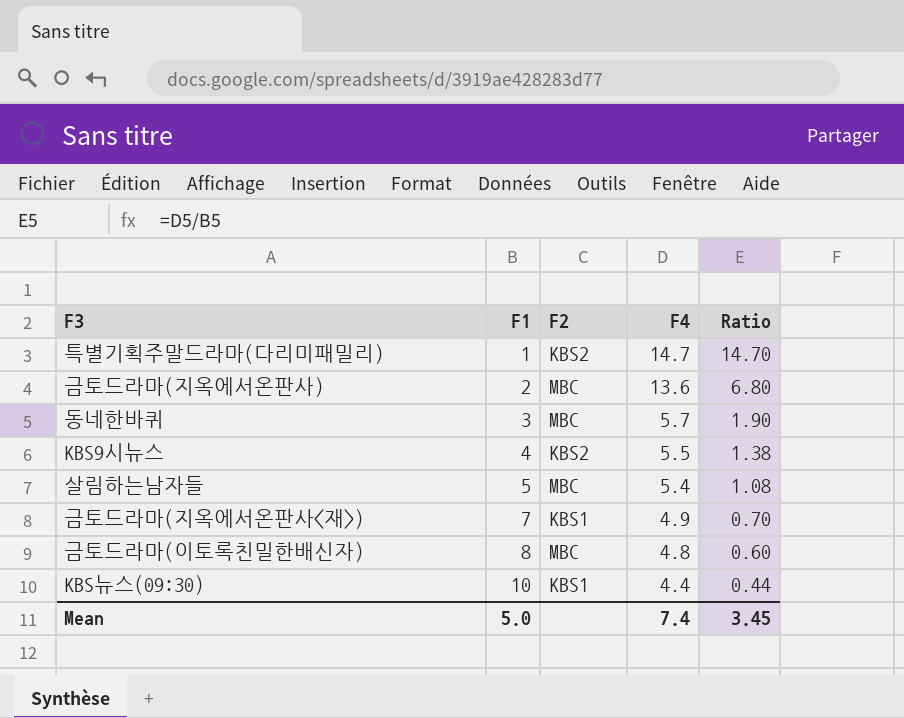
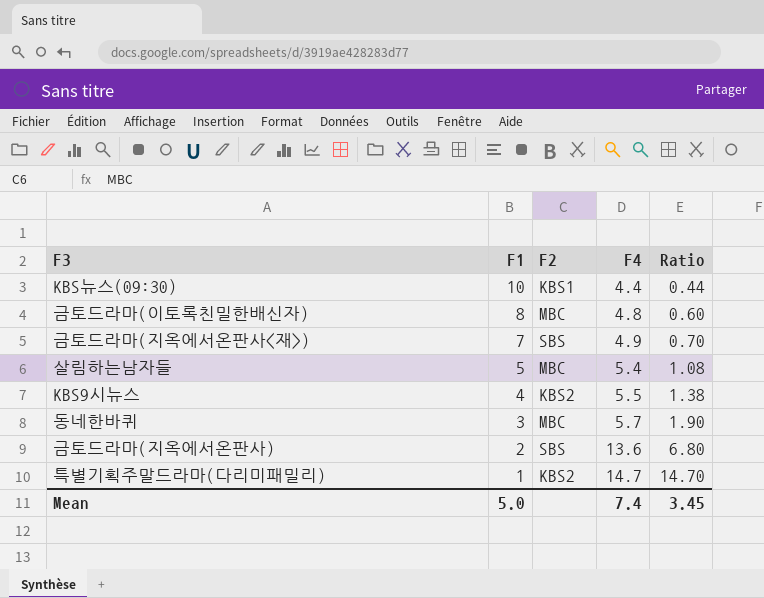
row order: F1 ascending -> F1 descending
금토드라마(지옥에서온판사<재>) | F2: KBS1 -> SBS
금토드라마(지옥에서온판사) | F2: MBC -> SBS

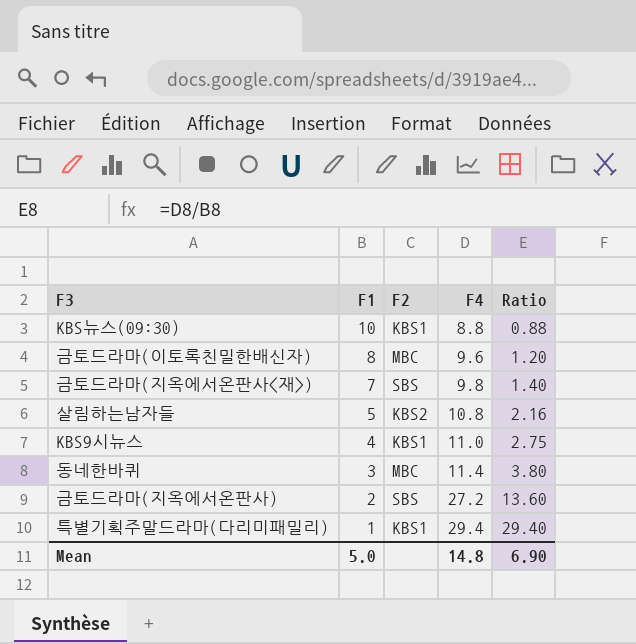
KBS뉴스(09:30) | F4: 4.4 -> 8.8
KBS뉴스(09:30) | Ratio: 0.44 -> 0.88
금토드라마(이토록친밀한배신자) | F4: 4.8 -> 9.6
금토드라마(이토록친밀한배신자) | Ratio: 0.60 -> 1.20
금토드라마(지옥에서온판사<재>) | F4: 4.9 -> 9.8
금토드라마(지옥에서온판사<재>) | Ratio: 0.70 -> 1.40
살림하는남자들 | F2: MBC -> KBS2
살림하는남자들 | F4: 5.4 -> 10.8
살림하는남자들 | Ratio: 1.08 -> 2.16
KBS9시뉴스 | F2: KBS2 -> KBS1
KBS9시뉴스 | F4: 5.5 -> 11.0
KBS9시뉴스 | Ratio: 1.38 -> 2.75
동네한바퀴 | F4: 5.7 -> 11.4
동네한바퀴 | Ratio: 1.90 -> 3.80
금토드라마(지옥에서온판사) | F4: 13.6 -> 27.2
금토드라마(지옥에서온판사) | Ratio: 6.80 -> 13.60
특별기획주말드라마(다리미패밀리) | F2: KBS2 -> KBS1
특별기획주말드라마(다리미패밀리) | F4: 14.7 -> 29.4
특별기획주말드라마(다리미패밀리) | Ratio: 14.70 -> 29.40
Mean | F4: 7.4 -> 14.8
Mean | Ratio: 3.45 -> 6.90

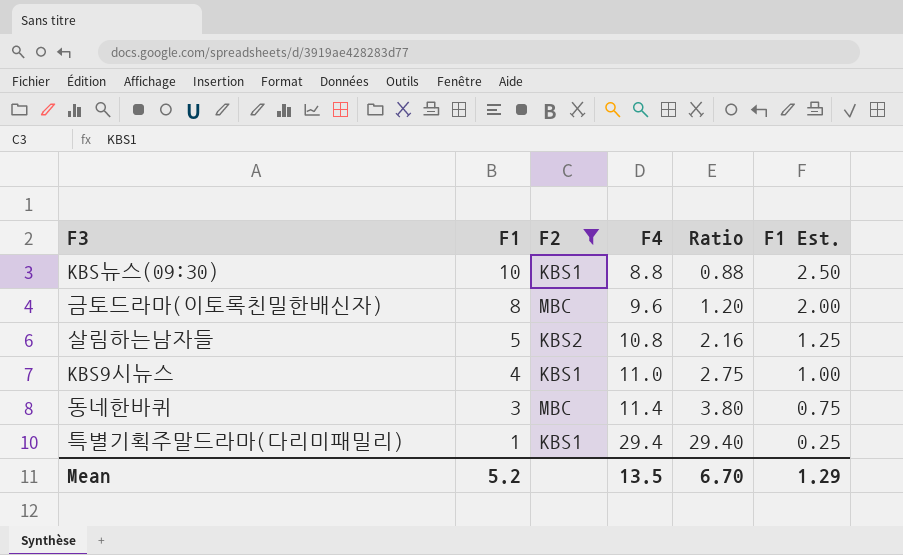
filter: none -> F2 != SBS
column F1 Est. | formula: none -> [F1] * 0.25
Mean | F1: 5.0 -> 5.2
Mean | F4: 14.8 -> 13.5
Mean | Ratio: 6.90 -> 6.70

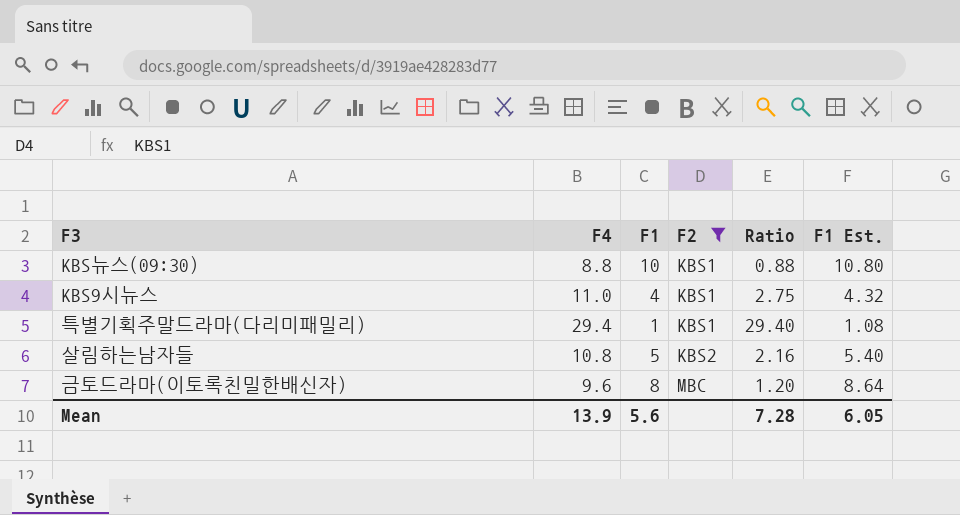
row order: F1 descending -> F2 ascending
column F4 | position: 4 -> 2
column F1 Est. | formula: [F1] * 0.25 -> [F1] * 1.08
row 동네한바퀴: 3 | MBC | 11.4 | 3.80 | 0.75 -> none
Mean | F4: 13.5 -> 13.9
Mean | F1: 5.2 -> 5.6
Mean | Ratio: 6.70 -> 7.28
Mean | F1 Est.: 1.29 -> 6.05

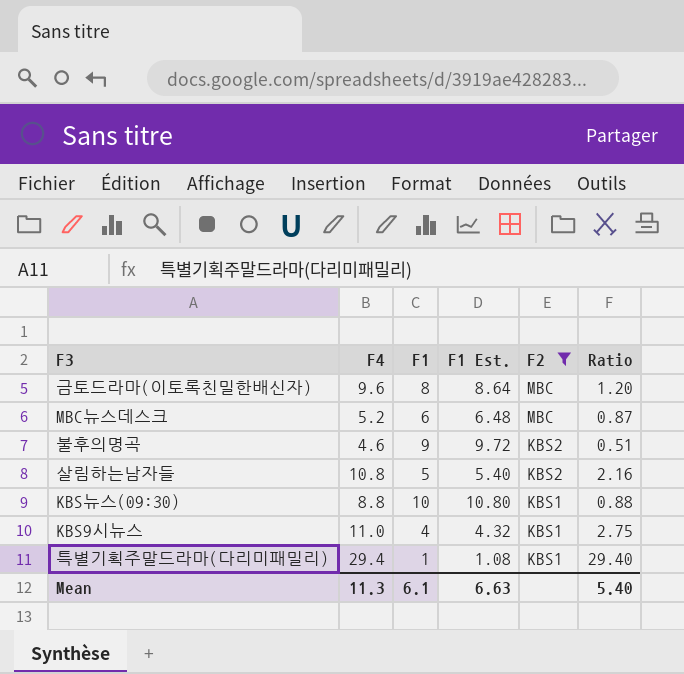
row order: F2 ascending -> F2 descending
column F1 Est. | position: 6 -> 4
row MBC뉴스데스크: none -> 5.2 | 6 | 6.48 | MBC | 0.87
row 불후의명곡: none -> 4.6 | 9 | 9.72 | KBS2 | 0.51
Mean | F4: 13.9 -> 11.3
Mean | F1: 5.6 -> 6.1
Mean | F1 Est.: 6.05 -> 6.63
Mean | Ratio: 7.28 -> 5.40

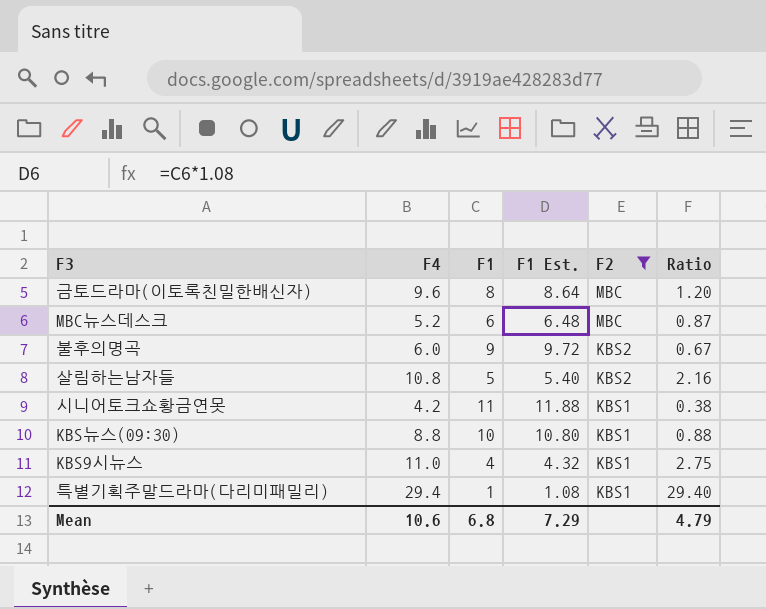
불후의명곡 | F4: 4.6 -> 6.0
불후의명곡 | Ratio: 0.51 -> 0.67
row 시니어토크쇼황금연못: none -> 4.2 | 11 | 11.88 | KBS1 | 0.38
Mean | F4: 11.3 -> 10.6
Mean | F1: 6.1 -> 6.8
Mean | F1 Est.: 6.63 -> 7.29
Mean | Ratio: 5.40 -> 4.79

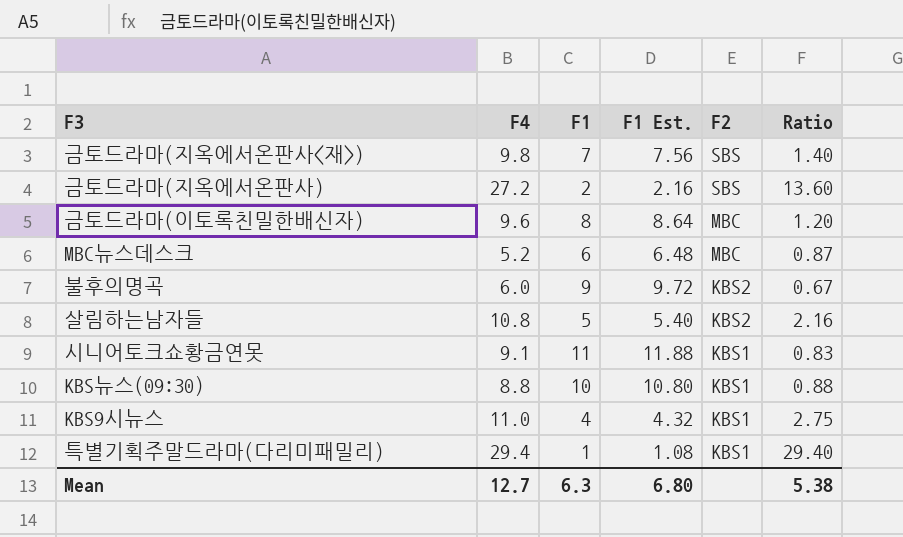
filter: F2 != SBS -> none
시니어토크쇼황금연못 | F4: 4.2 -> 9.1
시니어토크쇼황금연못 | Ratio: 0.38 -> 0.83
Mean | F4: 10.6 -> 12.7
Mean | F1: 6.8 -> 6.3
Mean | F1 Est.: 7.29 -> 6.80
Mean | Ratio: 4.79 -> 5.38

